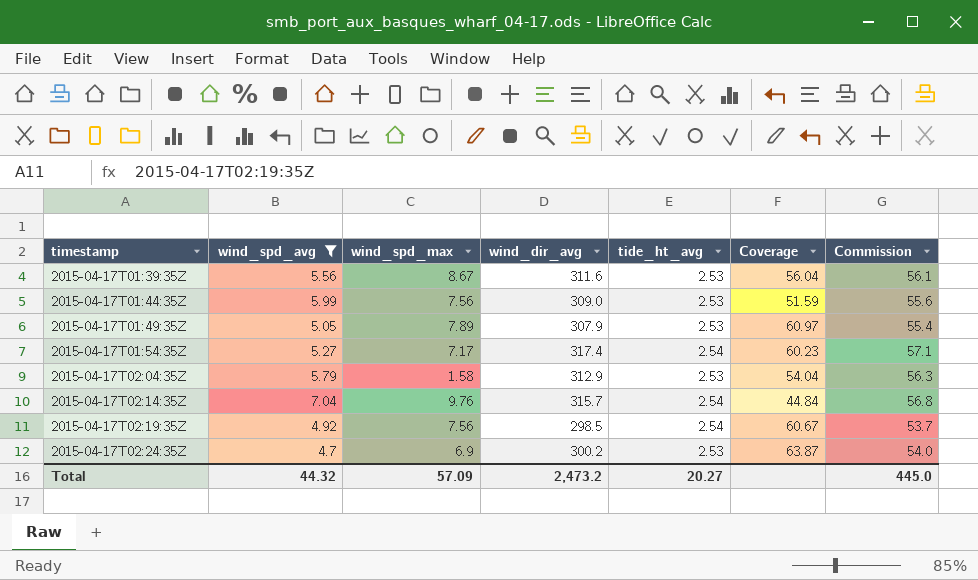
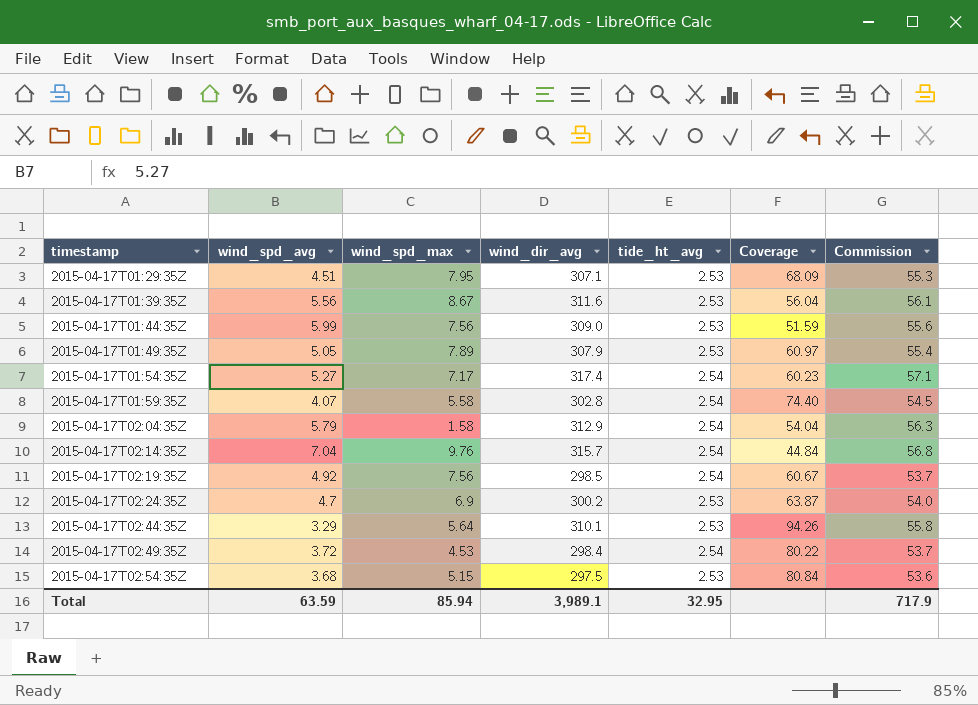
filter: wind_spd_avg >= 4.7 -> none
2015-04-17T02:04:35Z | tide_ht_avg: 2.53 -> 2.54
Total | wind_spd_avg: 44.32 -> 63.59
Total | wind_spd_max: 57.09 -> 85.94
Total | wind_dir_avg: 2,473.2 -> 3,989.1
Total | tide_ht_avg: 20.27 -> 32.95
Total | Commission: 445.0 -> 717.9

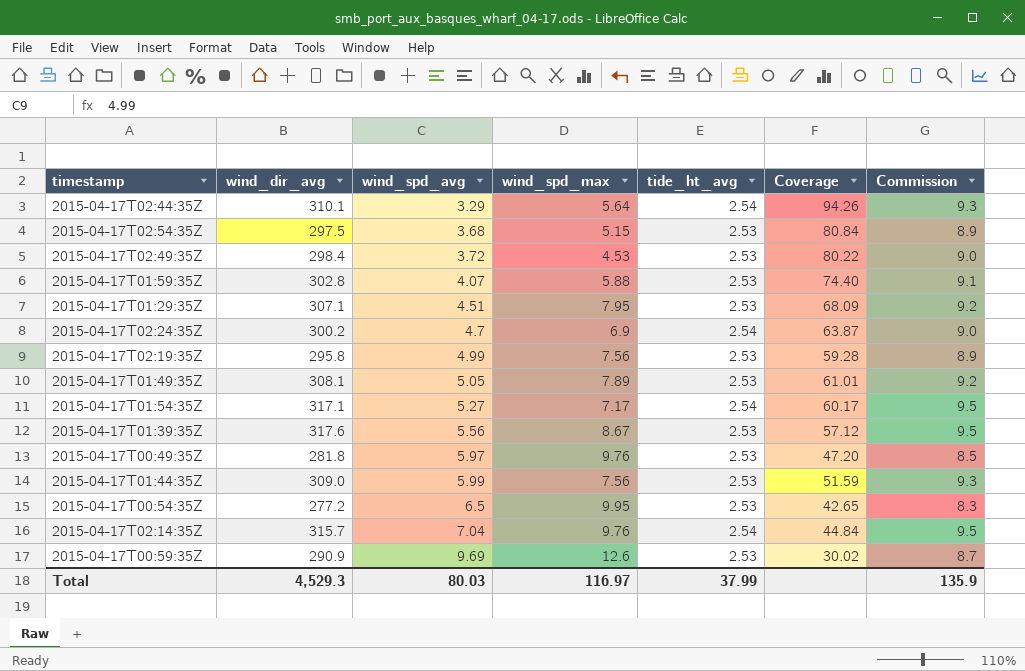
row order: timestamp ascending -> wind_spd_avg ascending
column wind_dir_avg | position: 4 -> 2
column Commission | formula: [wind_dir_avg] * 0.18 -> [wind_dir_avg] * 0.03
row 2015-04-17T02:04:35Z: 5.79 | 1.58 | 312.9 | 2.54 | 54.04 | 56.3 -> none
2015-04-17T02:44:35Z | tide_ht_avg: 2.53 -> 2.54
2015-04-17T02:49:35Z | tide_ht_avg: 2.54 -> 2.53
2015-04-17T01:59:35Z | wind_spd_max: 5.58 -> 5.88
2015-04-17T01:59:35Z | tide_ht_avg: 2.54 -> 2.53
2015-04-17T02:24:35Z | tide_ht_avg: 2.53 -> 2.54
2015-04-17T02:19:35Z | wind_dir_avg: 298.5 -> 295.8
2015-04-17T02:19:35Z | wind_spd_avg: 4.92 -> 4.99
2015-04-17T02:19:35Z | tide_ht_avg: 2.54 -> 2.53
2015-04-17T02:19:35Z | Coverage: 60.67 -> 59.28
2015-04-17T01:49:35Z | wind_dir_avg: 307.9 -> 308.1
2015-04-17T01:49:35Z | Coverage: 60.97 -> 61.01
2015-04-17T01:54:35Z | wind_dir_avg: 317.4 -> 317.1
2015-04-17T01:54:35Z | Coverage: 60.23 -> 60.17
2015-04-17T01:39:35Z | wind_dir_avg: 311.6 -> 317.6
2015-04-17T01:39:35Z | Coverage: 56.04 -> 57.12
row 2015-04-17T00:49:35Z: none -> 281.8 | 5.97 | 9.76 | 2.53 | 47.20 | 8.5
row 2015-04-17T00:54:35Z: none -> 277.2 | 6.5 | 9.95 | 2.53 | 42.65 | 8.3
row 2015-04-17T00:59:35Z: none -> 290.9 | 9.69 | 12.6 | 2.53 | 30.02 | 8.7
Total | wind_dir_avg: 3,989.1 -> 4,529.3
Total | wind_spd_avg: 63.59 -> 80.03
Total | wind_spd_max: 85.94 -> 116.97
Total | tide_ht_avg: 32.95 -> 37.99
Total | Commission: 717.9 -> 135.9

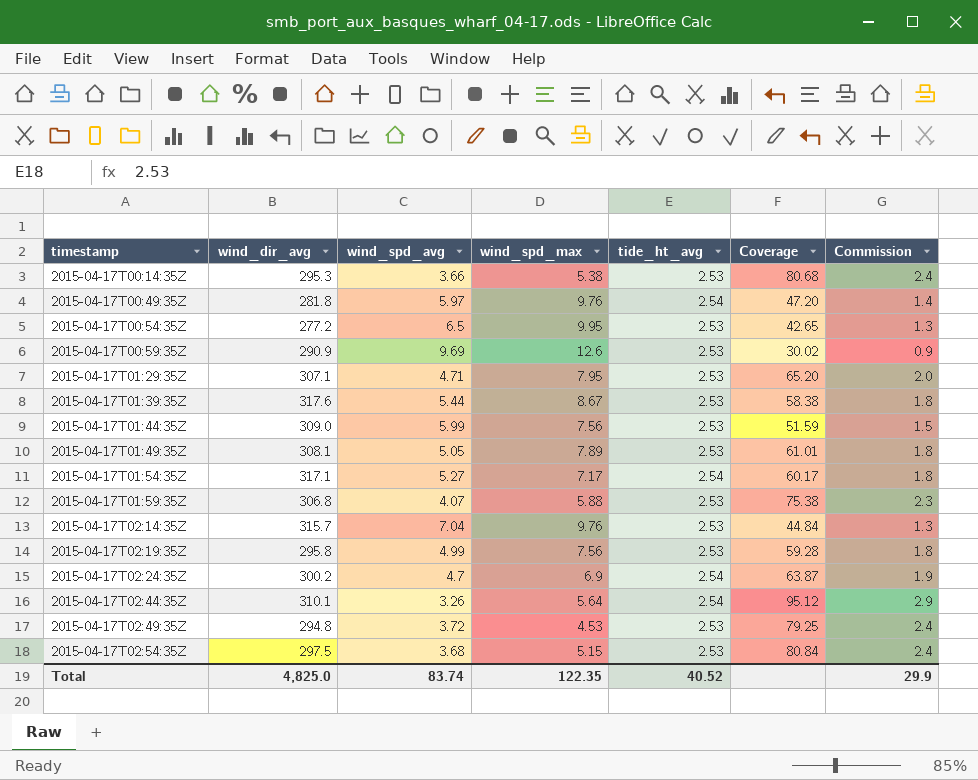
row order: wind_spd_avg ascending -> timestamp ascending
column Commission | formula: [wind_dir_avg] * 0.03 -> [Coverage] * 0.03
row 2015-04-17T00:14:35Z: none -> 295.3 | 3.66 | 5.38 | 2.53 | 80.68 | 2.4
2015-04-17T00:49:35Z | tide_ht_avg: 2.53 -> 2.54
2015-04-17T01:29:35Z | wind_spd_avg: 4.51 -> 4.71
2015-04-17T01:29:35Z | Coverage: 68.09 -> 65.20
2015-04-17T01:39:35Z | wind_spd_avg: 5.56 -> 5.44
2015-04-17T01:39:35Z | Coverage: 57.12 -> 58.38
2015-04-17T01:59:35Z | wind_dir_avg: 302.8 -> 306.8
2015-04-17T01:59:35Z | Coverage: 74.40 -> 75.38
2015-04-17T02:14:35Z | tide_ht_avg: 2.54 -> 2.53
2015-04-17T02:44:35Z | wind_spd_avg: 3.29 -> 3.26
2015-04-17T02:44:35Z | Coverage: 94.26 -> 95.12
2015-04-17T02:49:35Z | wind_dir_avg: 298.4 -> 294.8
2015-04-17T02:49:35Z | Coverage: 80.22 -> 79.25
Total | wind_dir_avg: 4,529.3 -> 4,825.0
Total | wind_spd_avg: 80.03 -> 83.74
Total | wind_spd_max: 116.97 -> 122.35
Total | tide_ht_avg: 37.99 -> 40.52
Total | Commission: 135.9 -> 29.9

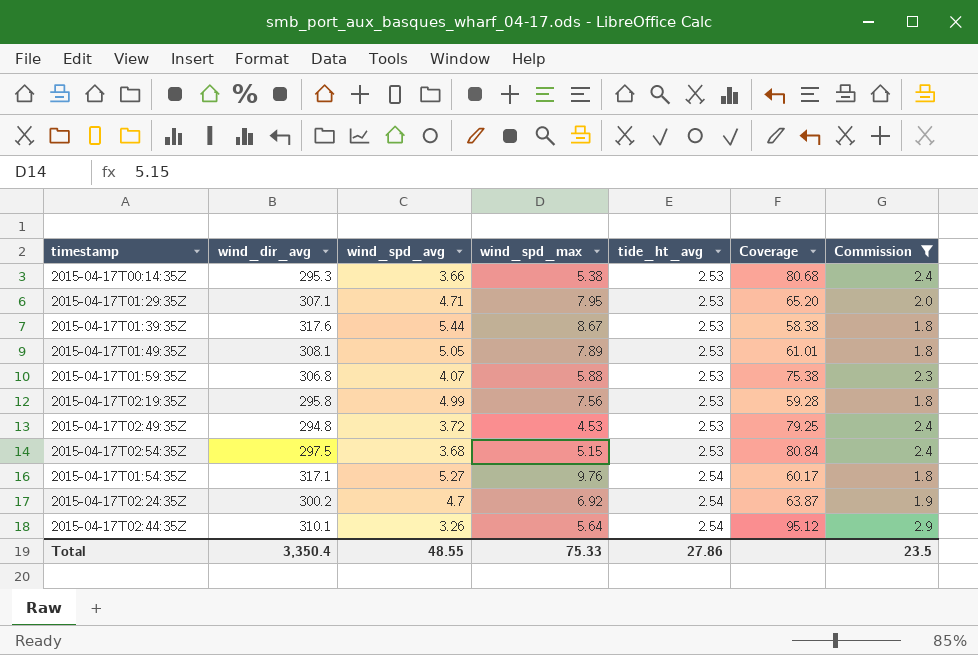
filter: none -> Commission >= 1.8
row order: timestamp ascending -> tide_ht_avg ascending
2015-04-17T01:54:35Z | wind_spd_max: 7.17 -> 9.76
2015-04-17T02:24:35Z | wind_spd_max: 6.9 -> 6.92
Total | wind_dir_avg: 4,825.0 -> 3,350.4
Total | wind_spd_avg: 83.74 -> 48.55
Total | wind_spd_max: 122.35 -> 75.33
Total | tide_ht_avg: 40.52 -> 27.86
Total | Commission: 29.9 -> 23.5

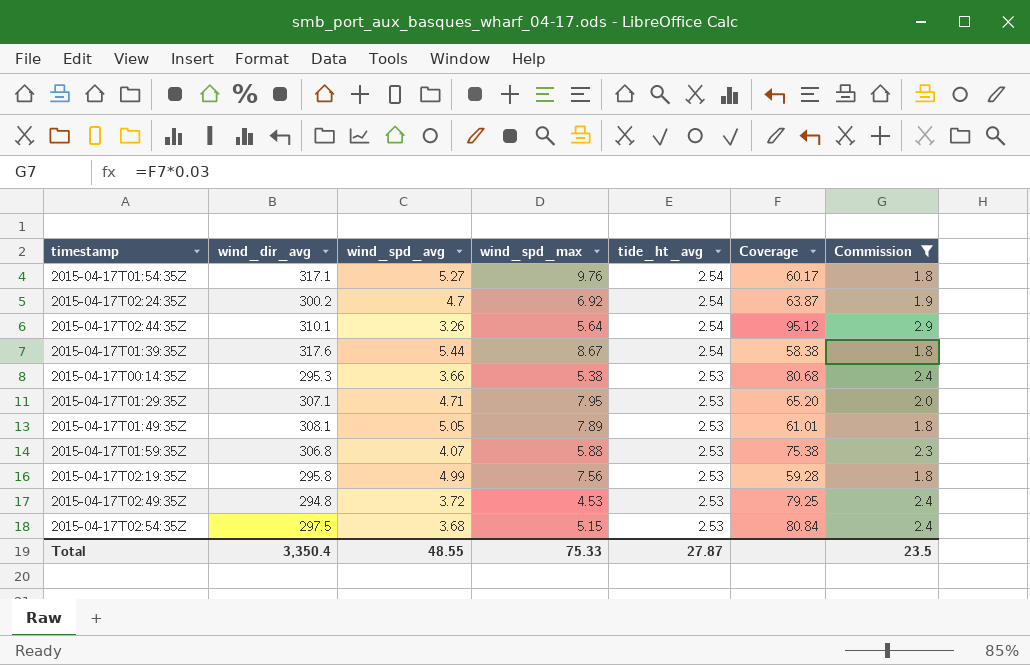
row order: tide_ht_avg ascending -> tide_ht_avg descending
2015-04-17T01:39:35Z | tide_ht_avg: 2.53 -> 2.54
Total | tide_ht_avg: 27.86 -> 27.87

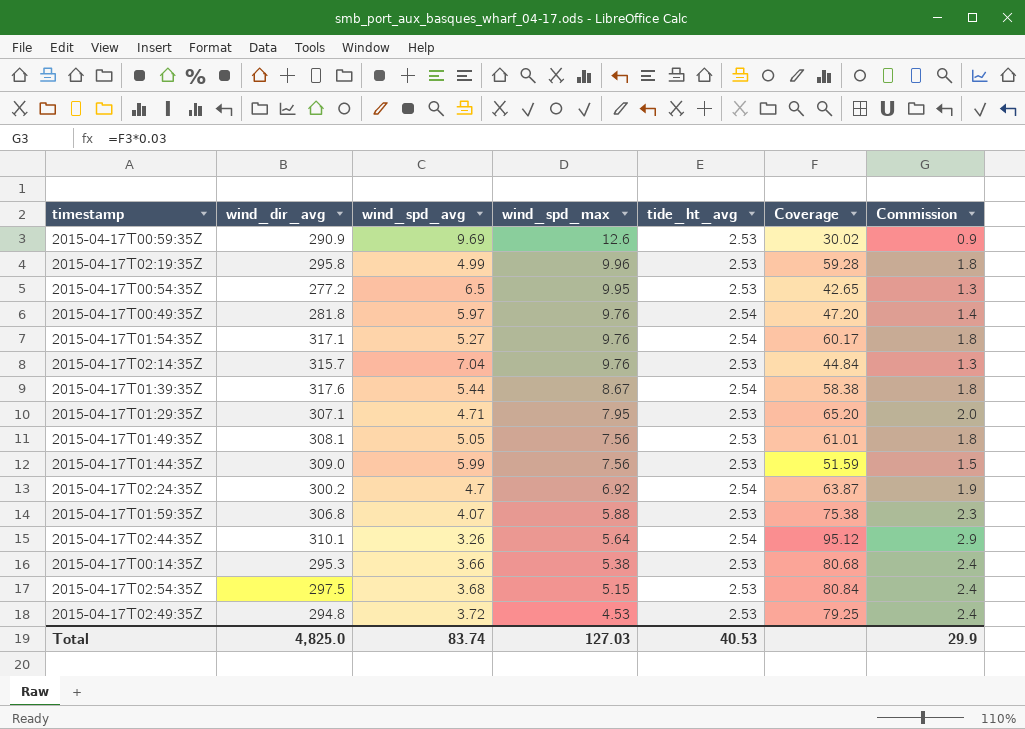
filter: Commission >= 1.8 -> none
row order: tide_ht_avg descending -> wind_spd_max descending
2015-04-17T02:19:35Z | wind_spd_max: 7.56 -> 9.96
2015-04-17T01:49:35Z | wind_spd_max: 7.89 -> 7.56
Total | wind_dir_avg: 3,350.4 -> 4,825.0
Total | wind_spd_avg: 48.55 -> 83.74
Total | wind_spd_max: 75.33 -> 127.03
Total | tide_ht_avg: 27.87 -> 40.53
Total | Commission: 23.5 -> 29.9

